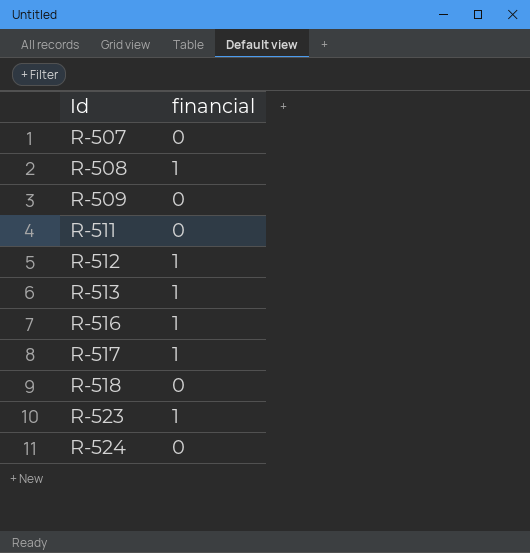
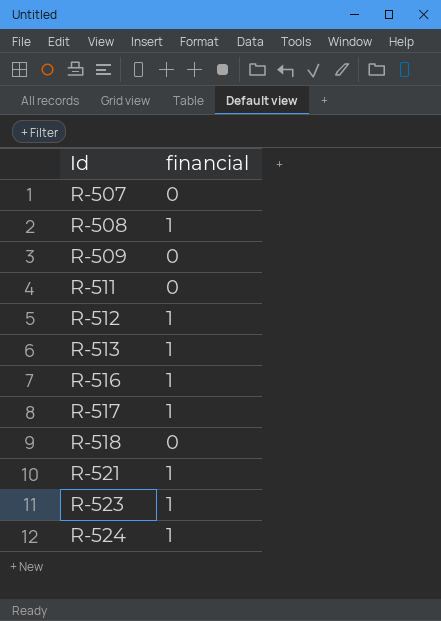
row R-521: none -> 1
R-524 | financial: 0 -> 1

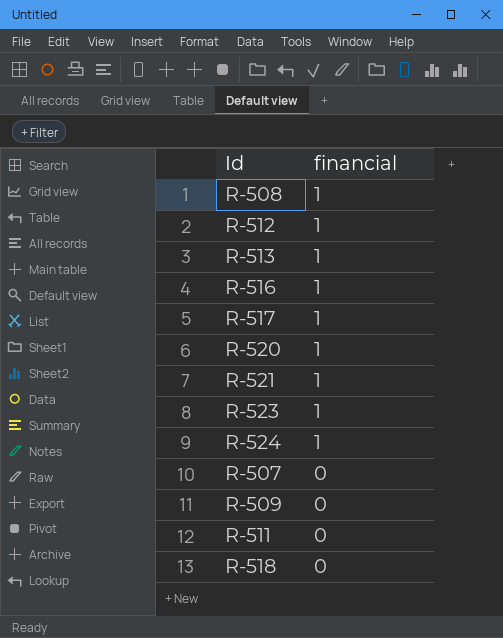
row order: Id ascending -> financial descending
row R-520: none -> 1

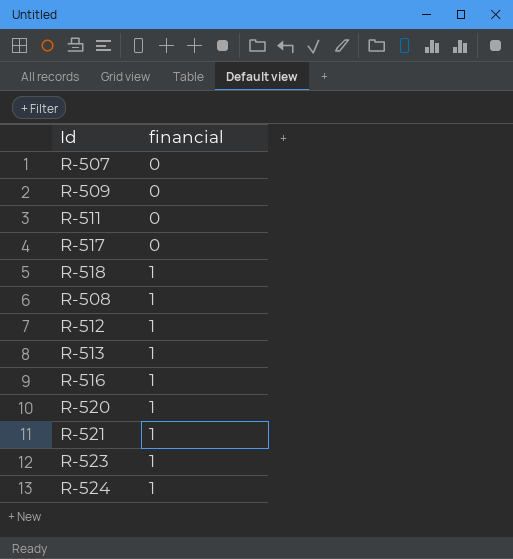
row order: financial descending -> financial ascending
R-517 | financial: 1 -> 0
R-518 | financial: 0 -> 1

